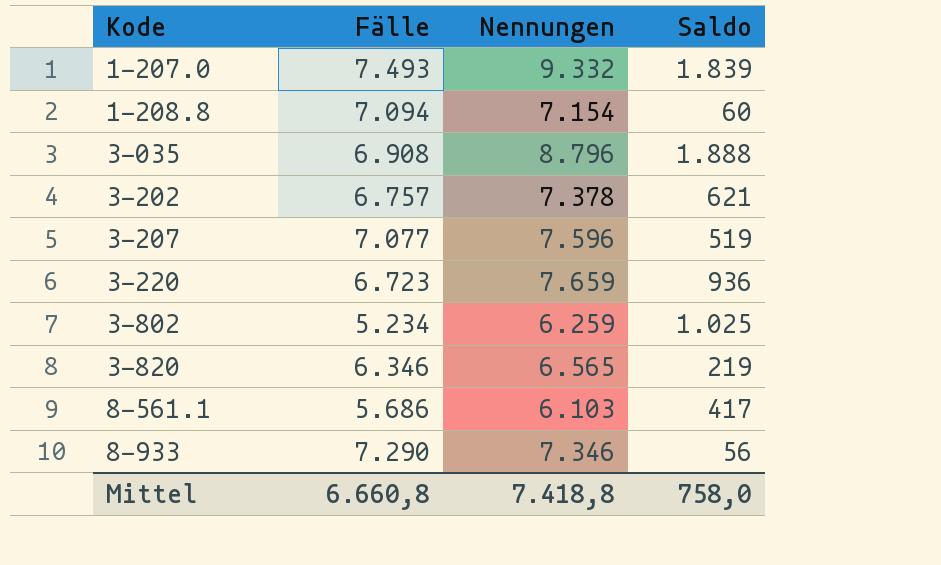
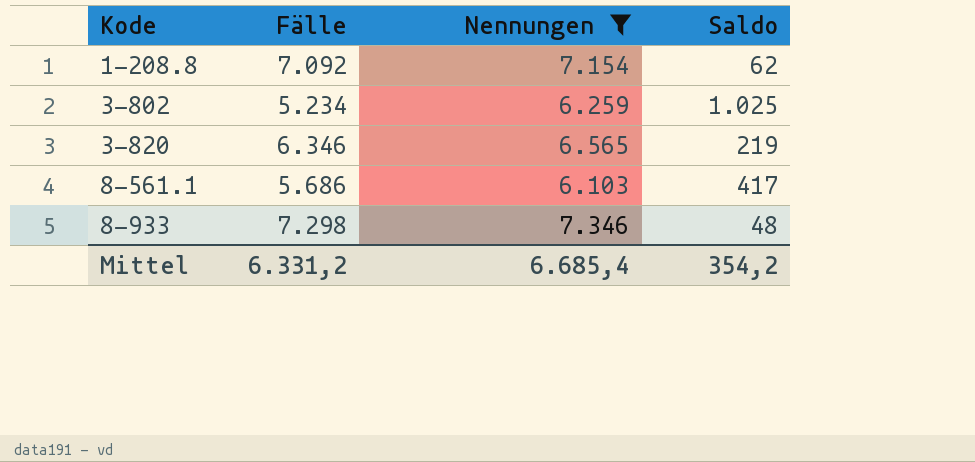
filter: none -> Nennungen <= 7.346
1-208.8 | Fälle: 7.094 -> 7.092
1-208.8 | Saldo: 60 -> 62
8-933 | Fälle: 7.290 -> 7.298
8-933 | Saldo: 56 -> 48
Mittel | Fälle: 6.660,8 -> 6.331,2
Mittel | Nennungen: 7.418,8 -> 6.685,4
Mittel | Saldo: 758,0 -> 354,2

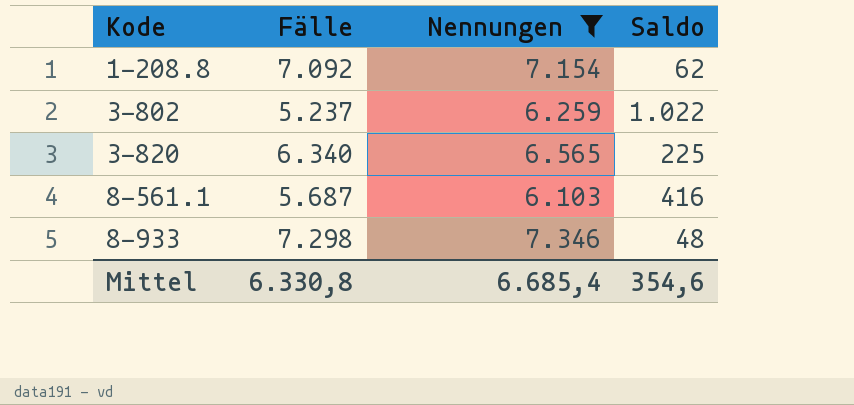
3-802 | Fälle: 5.234 -> 5.237
3-802 | Saldo: 1.025 -> 1.022
3-820 | Fälle: 6.346 -> 6.340
3-820 | Saldo: 219 -> 225
8-561.1 | Fälle: 5.686 -> 5.687
8-561.1 | Saldo: 417 -> 416
Mittel | Fälle: 6.331,2 -> 6.330,8
Mittel | Saldo: 354,2 -> 354,6

